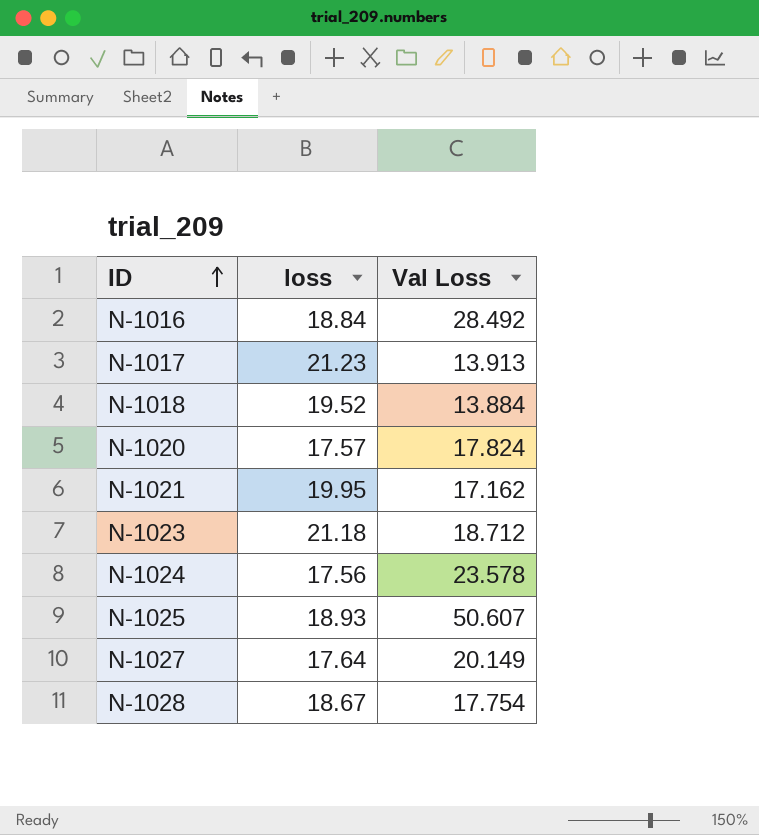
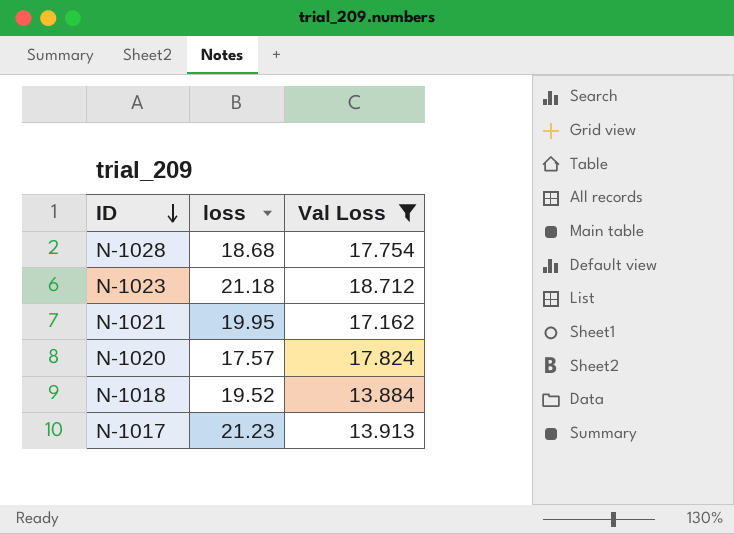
filter: none -> Val Loss <= 18.712
row order: ID ascending -> ID descending
N-1028 | loss: 18.67 -> 18.68

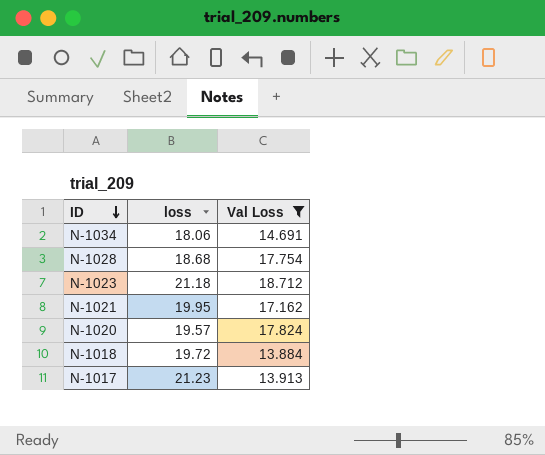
row N-1034: none -> 18.06 | 14.691
N-1020 | loss: 17.57 -> 19.57
N-1018 | loss: 19.52 -> 19.72

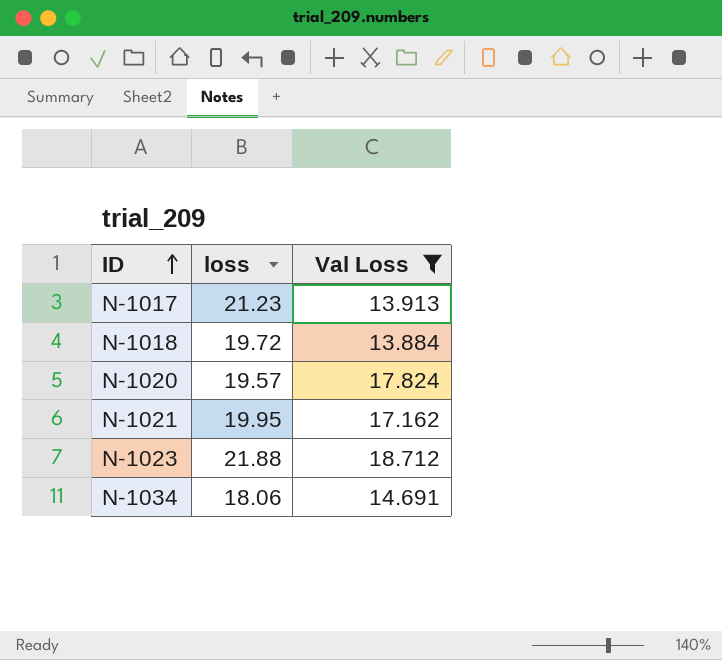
row order: ID descending -> ID ascending
row N-1028: 18.68 | 17.754 -> none
N-1023 | loss: 21.18 -> 21.88

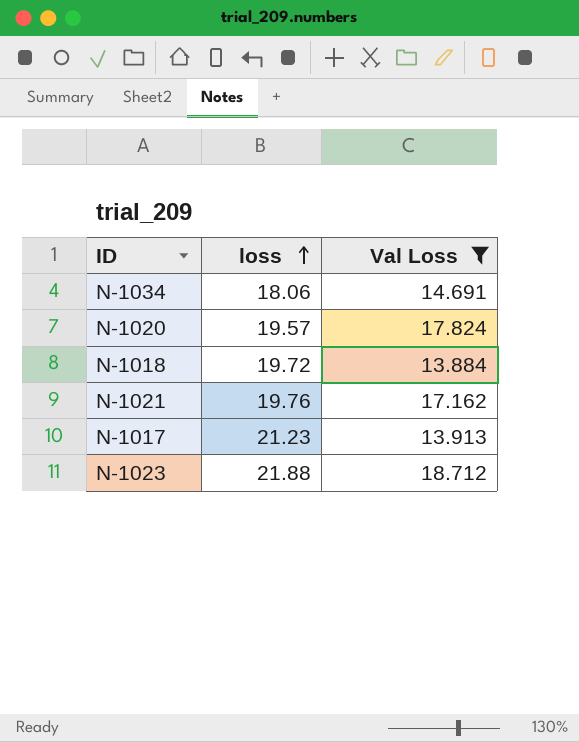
row order: ID ascending -> loss ascending
N-1021 | loss: 19.95 -> 19.76

